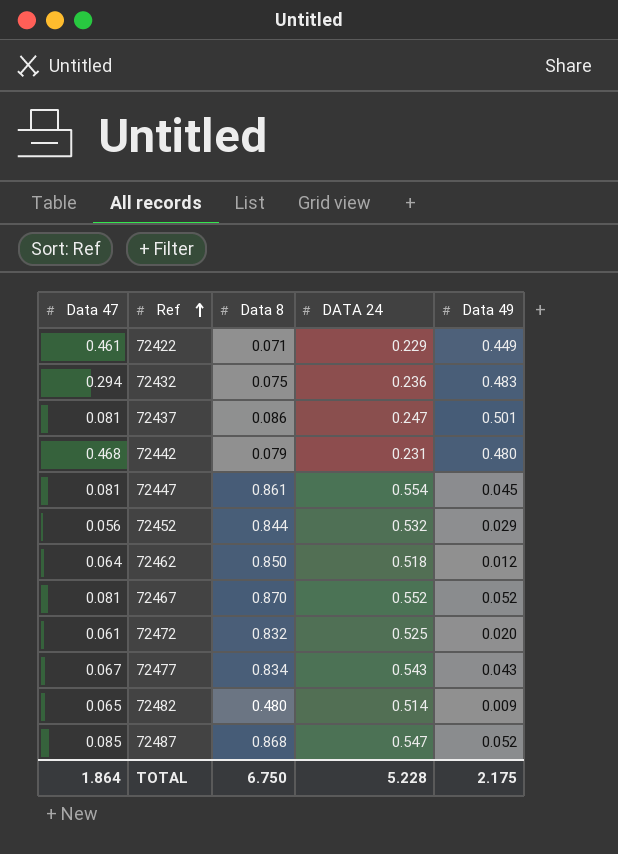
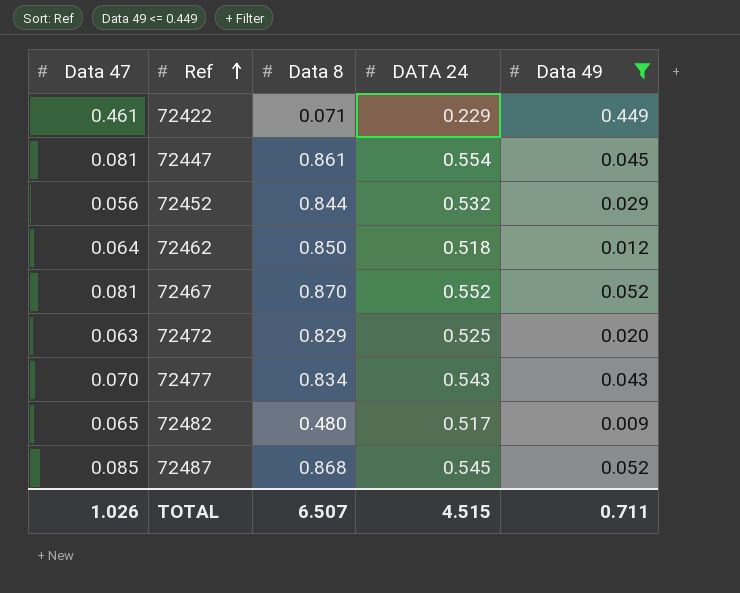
filter: none -> Data 49 <= 0.449
72472 | Data 47: 0.061 -> 0.063
72472 | Data 8: 0.832 -> 0.829
72477 | Data 47: 0.067 -> 0.070
72482 | DATA 24: 0.514 -> 0.517
72487 | DATA 24: 0.547 -> 0.545
TOTAL | Data 47: 1.864 -> 1.026
TOTAL | Data 8: 6.750 -> 6.507
TOTAL | DATA 24: 5.228 -> 4.515
TOTAL | Data 49: 2.175 -> 0.711

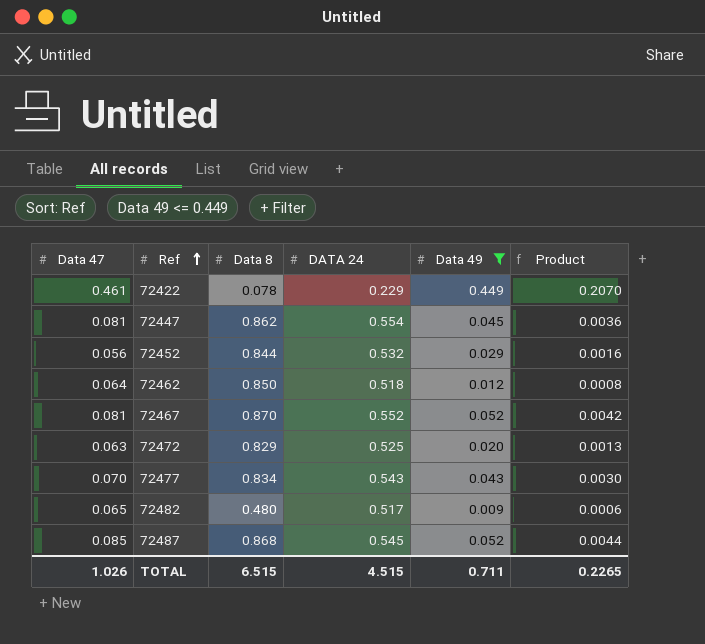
column Product | formula: none -> [Data 47] * [Data 49]
72422 | Data 8: 0.071 -> 0.078
72447 | Data 8: 0.861 -> 0.862
TOTAL | Data 8: 6.507 -> 6.515

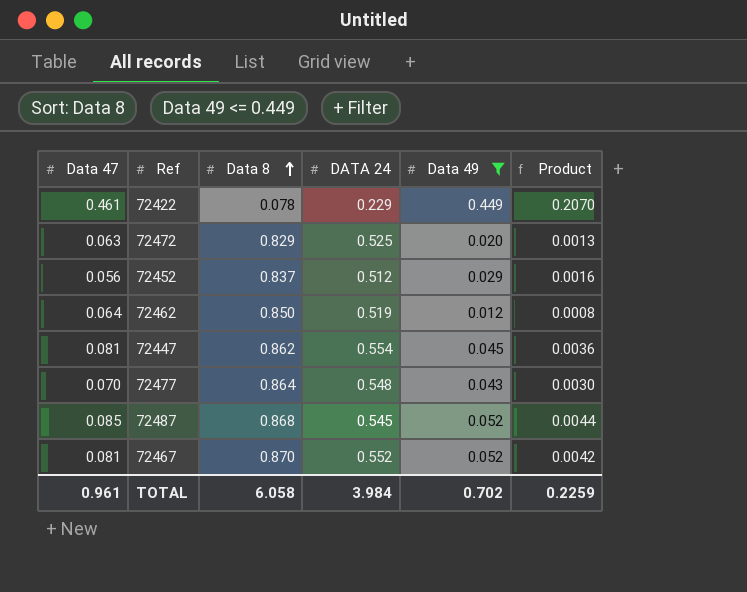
row order: Ref ascending -> Data 8 ascending
row 72482: 0.065 | 0.480 | 0.517 | 0.009 | 0.0006 -> none
72452 | Data 8: 0.844 -> 0.837
72452 | DATA 24: 0.532 -> 0.512
72462 | DATA 24: 0.518 -> 0.519
72477 | Data 8: 0.834 -> 0.864
72477 | DATA 24: 0.543 -> 0.548
TOTAL | Data 47: 1.026 -> 0.961
TOTAL | Data 8: 6.515 -> 6.058
TOTAL | DATA 24: 4.515 -> 3.984
TOTAL | Data 49: 0.711 -> 0.702
TOTAL | Product: 0.2265 -> 0.2259

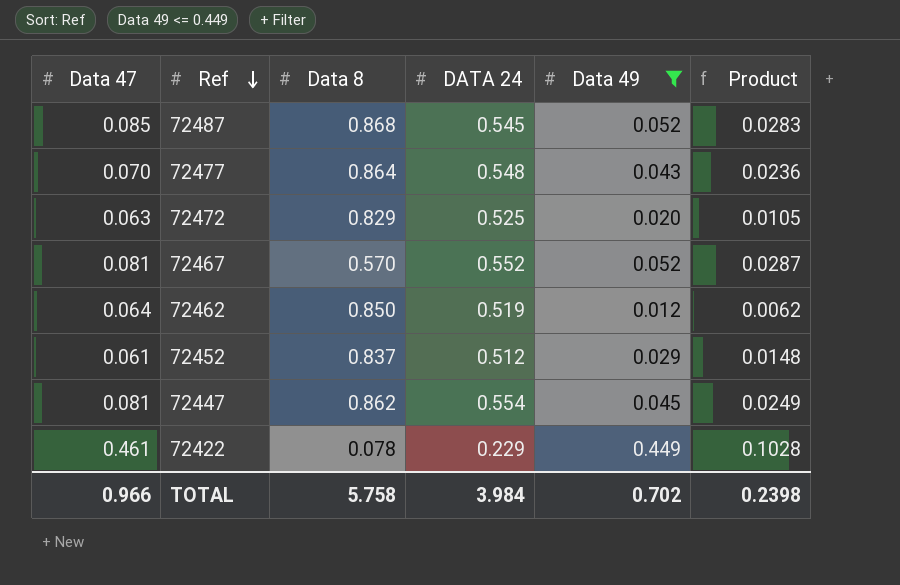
row order: Data 8 ascending -> Ref descending
column Product | formula: [Data 47] * [Data 49] -> [DATA 24] * [Data 49]
72467 | Data 8: 0.870 -> 0.570
72452 | Data 47: 0.056 -> 0.061
TOTAL | Data 47: 0.961 -> 0.966
TOTAL | Data 8: 6.058 -> 5.758
TOTAL | Product: 0.2259 -> 0.2398

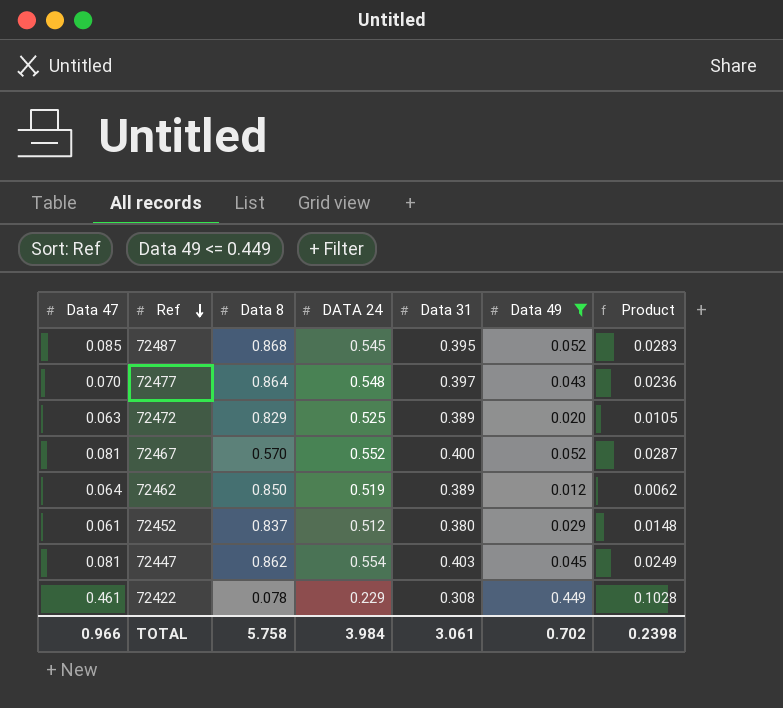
column Data 31 | position: none -> 5

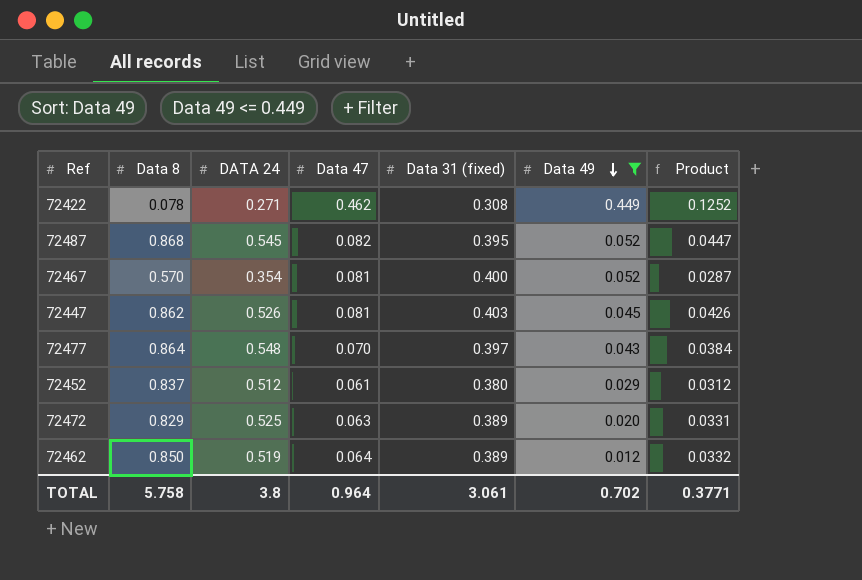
row order: Ref descending -> Data 49 descending
column Data 47 | position: 1 -> 4
column name: Data 31 -> Data 31 (fixed)
column Product | formula: [DATA 24] * [Data 49] -> [DATA 24] * [Data 47]
72422 | DATA 24: 0.229 -> 0.271
72422 | Data 47: 0.461 -> 0.462
72487 | Data 47: 0.085 -> 0.082
72467 | DATA 24: 0.552 -> 0.354
72447 | DATA 24: 0.554 -> 0.526
TOTAL | DATA 24: 3.984 -> 3.8
TOTAL | Data 47: 0.966 -> 0.964
TOTAL | Product: 0.2398 -> 0.3771

